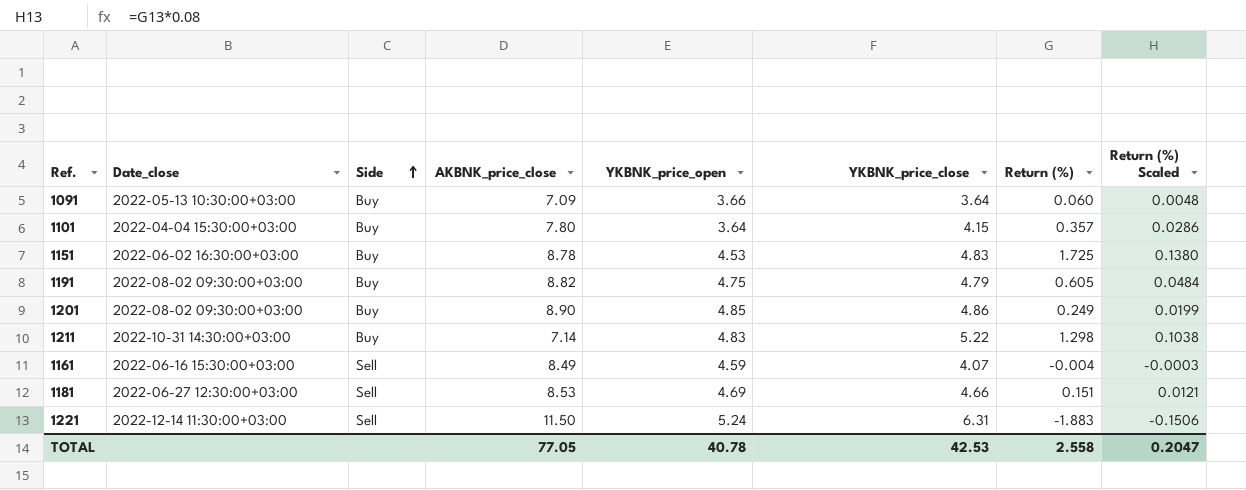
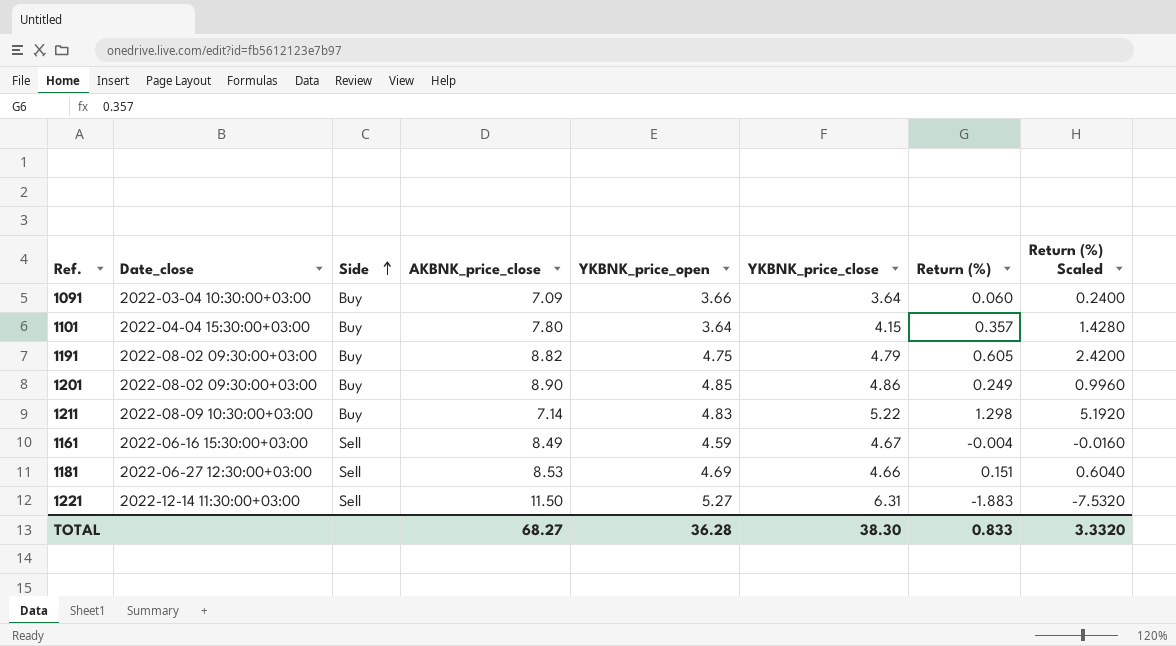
column Return (%) Scaled | formula: [Return (%)] * 0.08 -> [Return (%)] * 4
row 1151: 2022-06-02 16:30:00+03:00 | Buy | 8.78 | 4.53 | 4.83 | 1.725 | 0.1380 -> none
1091 | Date_close: 2022-05-13 10:30:00+03:00 -> 2022-03-04 10:30:00+03:00
1211 | Date_close: 2022-10-31 14:30:00+03:00 -> 2022-08-09 10:30:00+03:00
1161 | YKBNK_price_close: 4.07 -> 4.67
1221 | YKBNK_price_open: 5.24 -> 5.27
TOTAL | AKBNK_price_close: 77.05 -> 68.27
TOTAL | YKBNK_price_open: 40.78 -> 36.28
TOTAL | YKBNK_price_close: 42.53 -> 38.30
TOTAL | Return (%): 2.558 -> 0.833
TOTAL | Return (%) Scaled: 0.2047 -> 3.3320

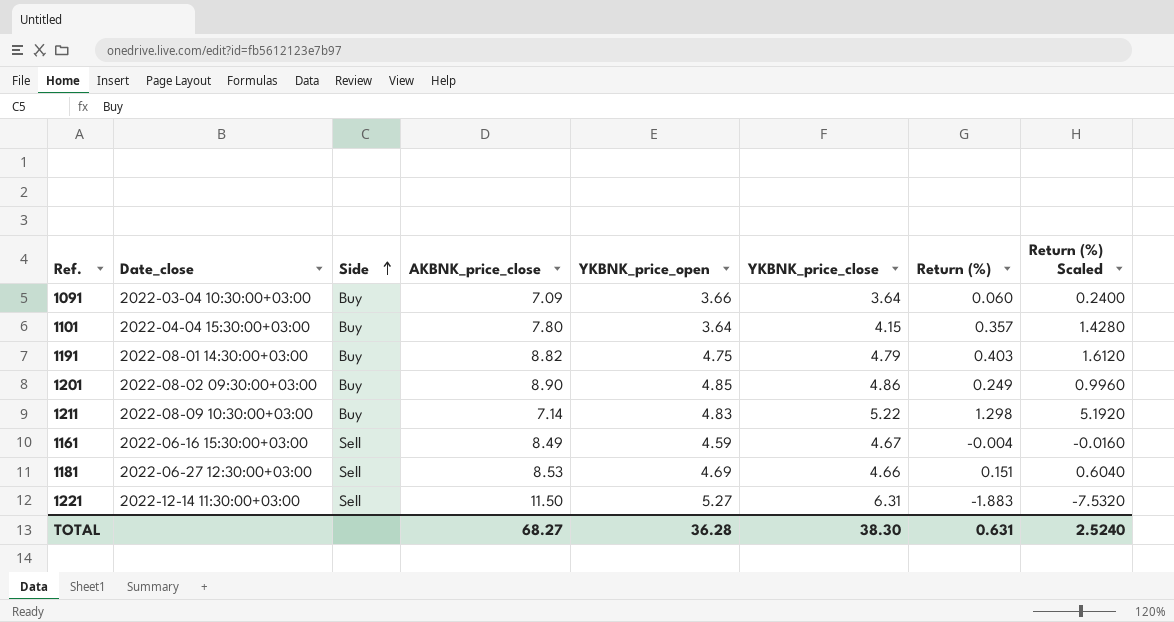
1191 | Date_close: 2022-08-02 09:30:00+03:00 -> 2022-08-01 14:30:00+03:00
1191 | Return (%): 0.605 -> 0.403
1191 | Return (%) Scaled: 2.4200 -> 1.6120
TOTAL | Return (%): 0.833 -> 0.631
TOTAL | Return (%) Scaled: 3.3320 -> 2.5240

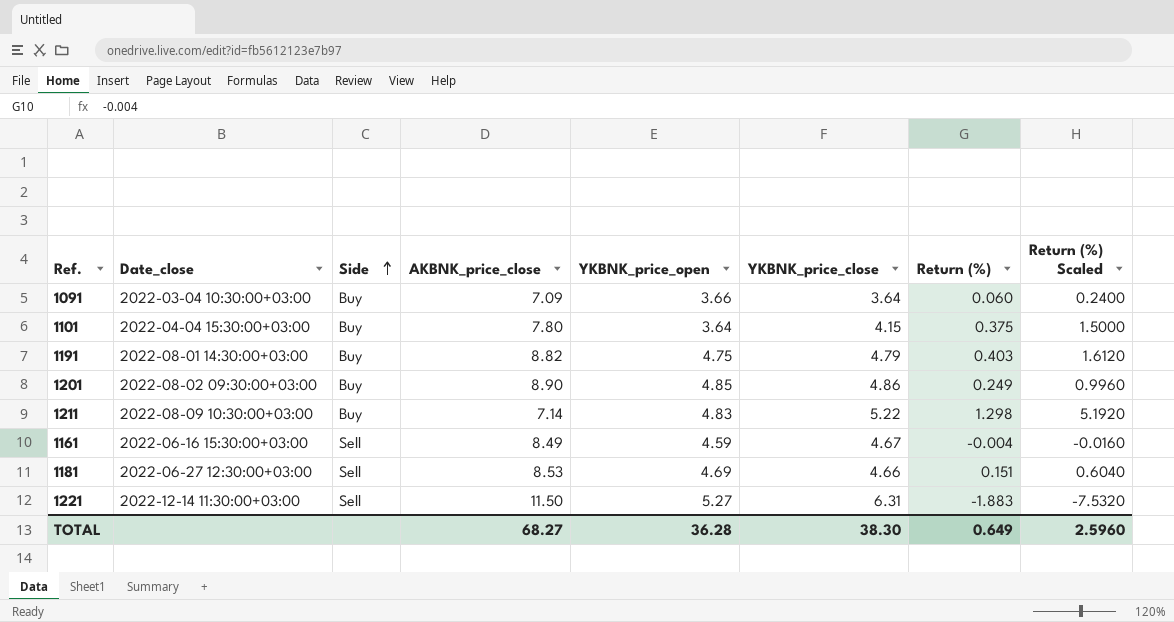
1101 | Return (%): 0.357 -> 0.375
1101 | Return (%) Scaled: 1.4280 -> 1.5000
TOTAL | Return (%): 0.631 -> 0.649
TOTAL | Return (%) Scaled: 2.5240 -> 2.5960

